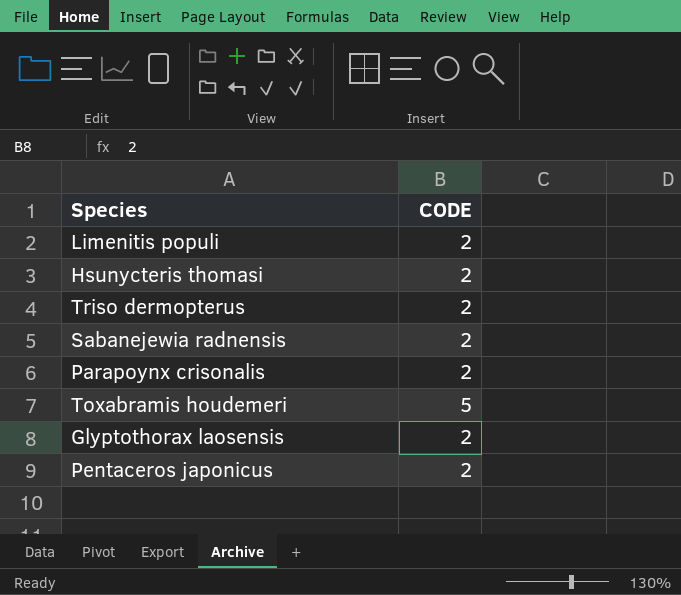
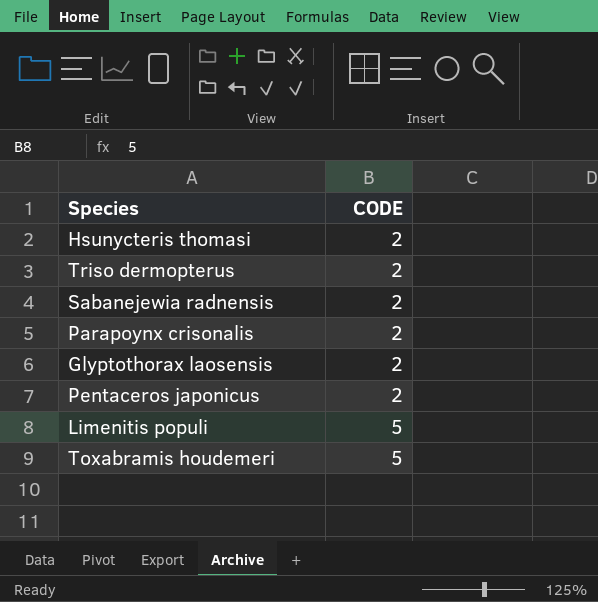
row order: none -> CODE ascending
Limenitis populi | CODE: 2 -> 5

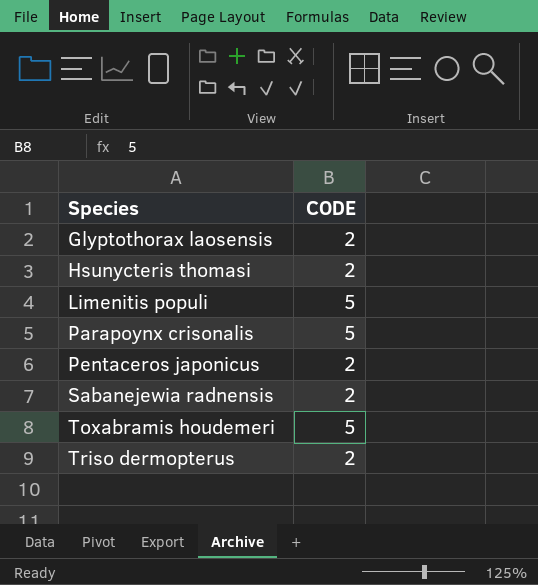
row order: CODE ascending -> Species ascending
Parapoynx crisonalis | CODE: 2 -> 5

